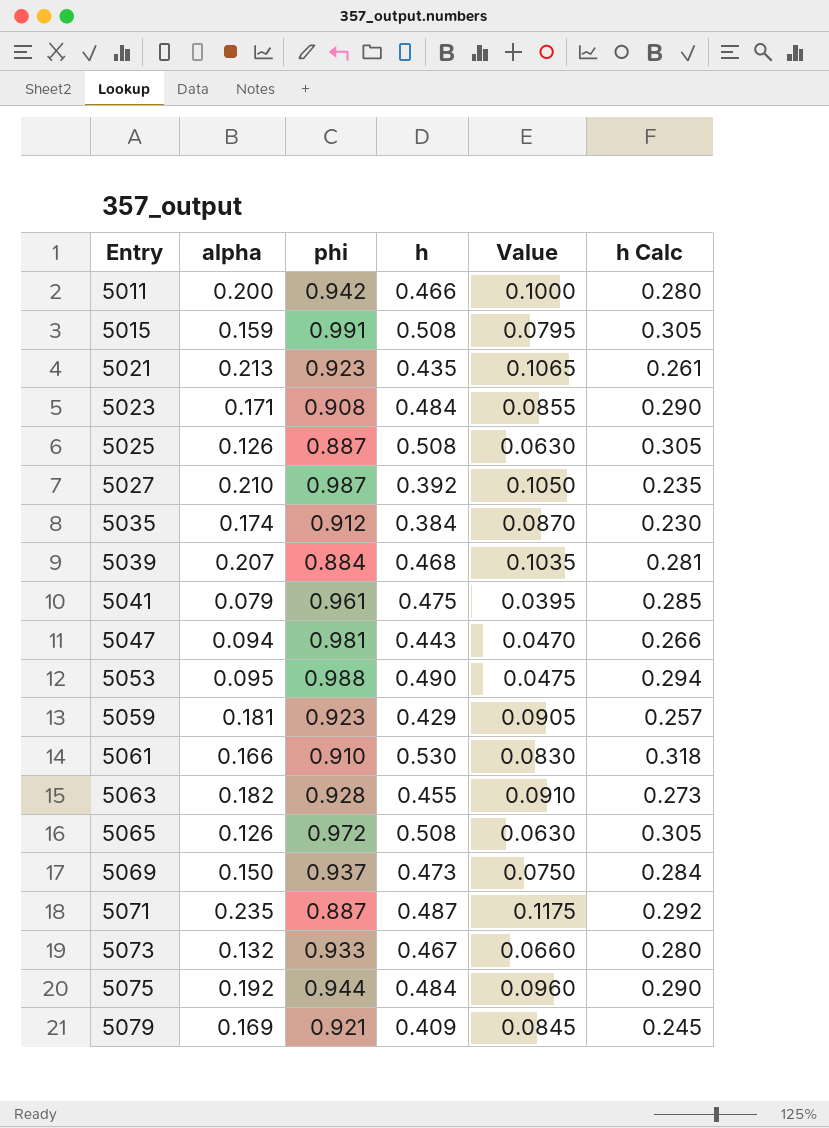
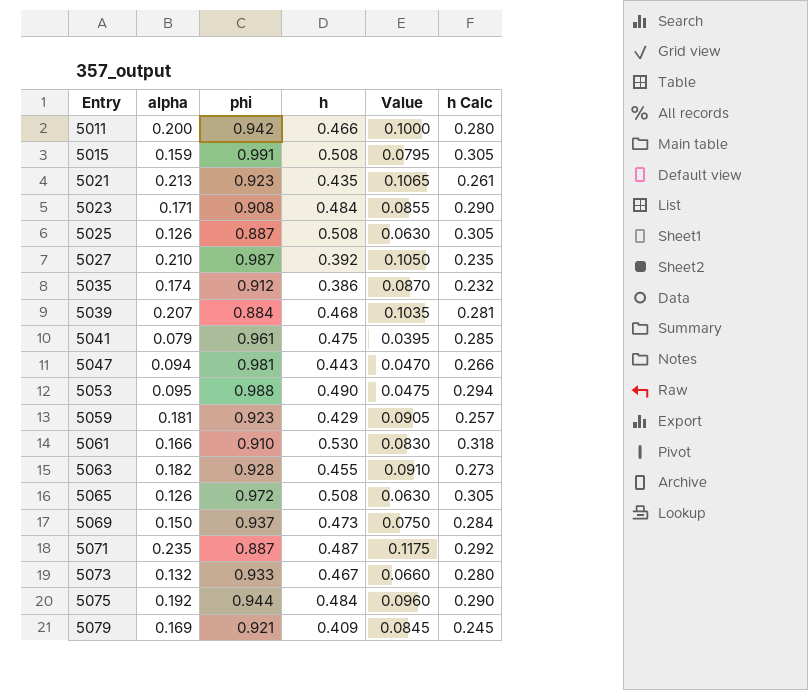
5035 | h: 0.384 -> 0.386
5035 | h Calc: 0.230 -> 0.232

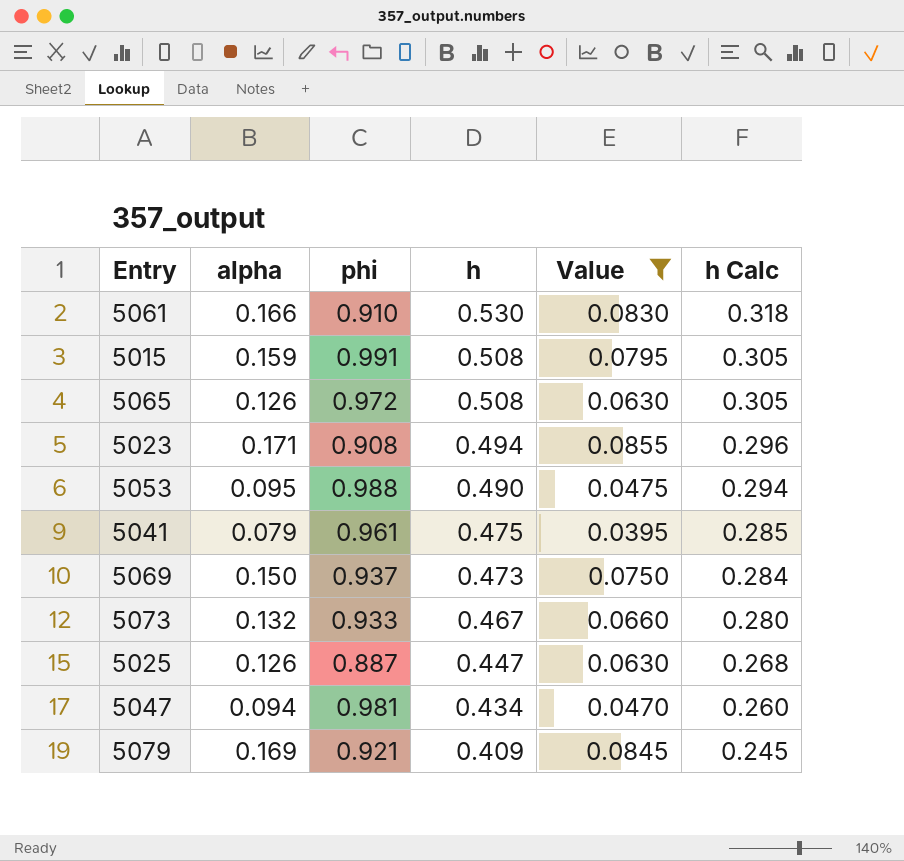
filter: none -> Value <= 0.0855
row order: Entry ascending -> h descending
5023 | h: 0.484 -> 0.494
5023 | h Calc: 0.290 -> 0.296
5025 | h: 0.508 -> 0.447
5025 | h Calc: 0.305 -> 0.268
5047 | h: 0.443 -> 0.434
5047 | h Calc: 0.266 -> 0.260

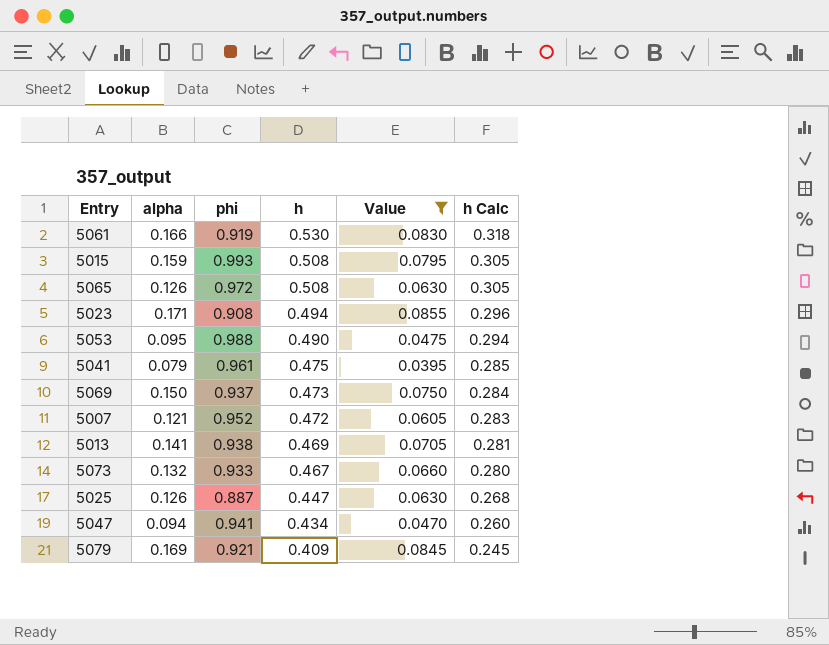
5061 | phi: 0.910 -> 0.919
5015 | phi: 0.991 -> 0.993
row 5007: none -> 0.121 | 0.952 | 0.472 | 0.0605 | 0.283
row 5013: none -> 0.141 | 0.938 | 0.469 | 0.0705 | 0.281
5047 | phi: 0.981 -> 0.941

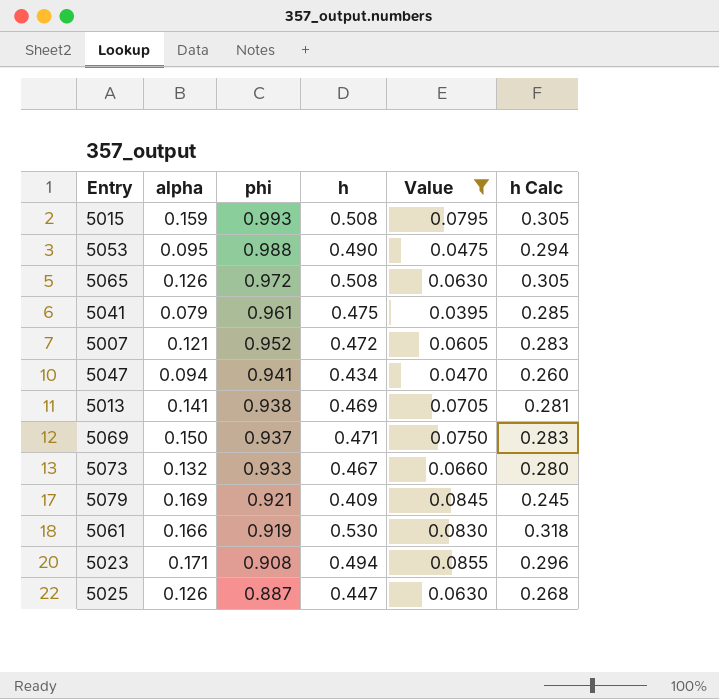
row order: h descending -> phi descending
5069 | h: 0.473 -> 0.471
5069 | h Calc: 0.284 -> 0.283

